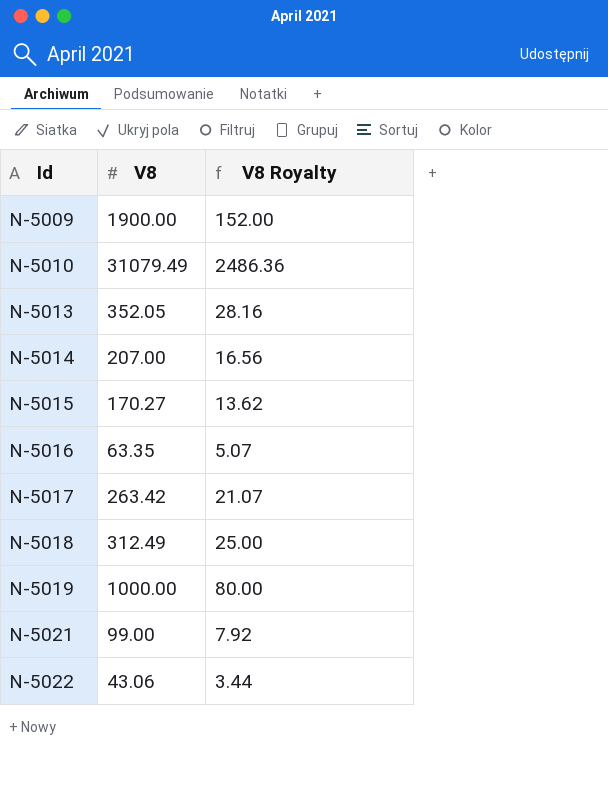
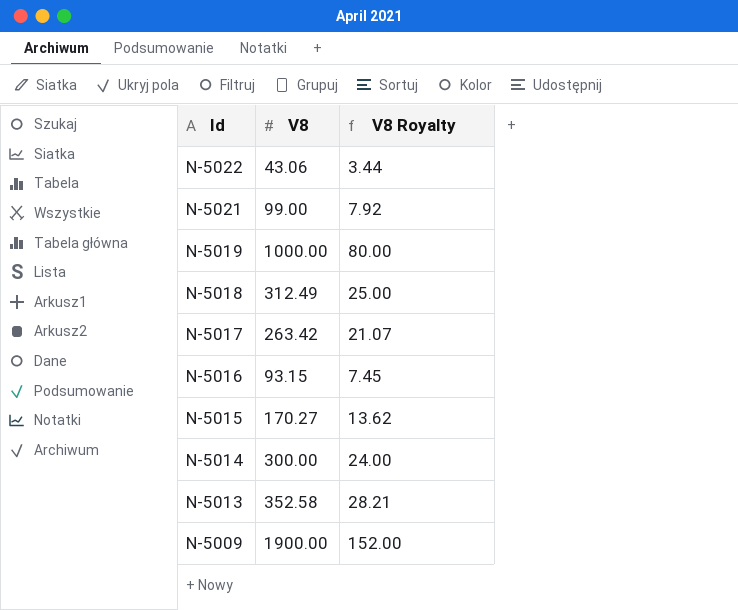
row order: Id ascending -> Id descending
row N-5010: 31079.49 | 2486.36 -> none
N-5016 | V8: 63.35 -> 93.15
N-5016 | V8 Royalty: 5.07 -> 7.45
N-5014 | V8: 207.00 -> 300.00
N-5014 | V8 Royalty: 16.56 -> 24.00
N-5013 | V8: 352.05 -> 352.58
N-5013 | V8 Royalty: 28.16 -> 28.21

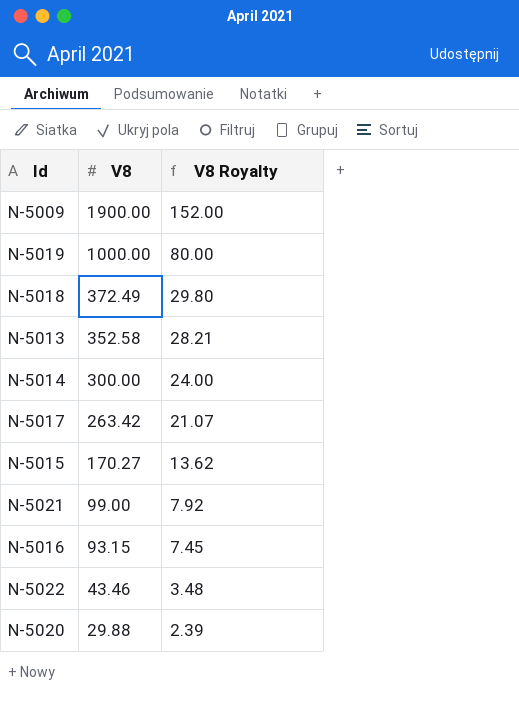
row order: Id descending -> V8 descending
N-5018 | V8: 312.49 -> 372.49
N-5018 | V8 Royalty: 25.00 -> 29.80
N-5022 | V8: 43.06 -> 43.46
N-5022 | V8 Royalty: 3.44 -> 3.48
row N-5020: none -> 29.88 | 2.39

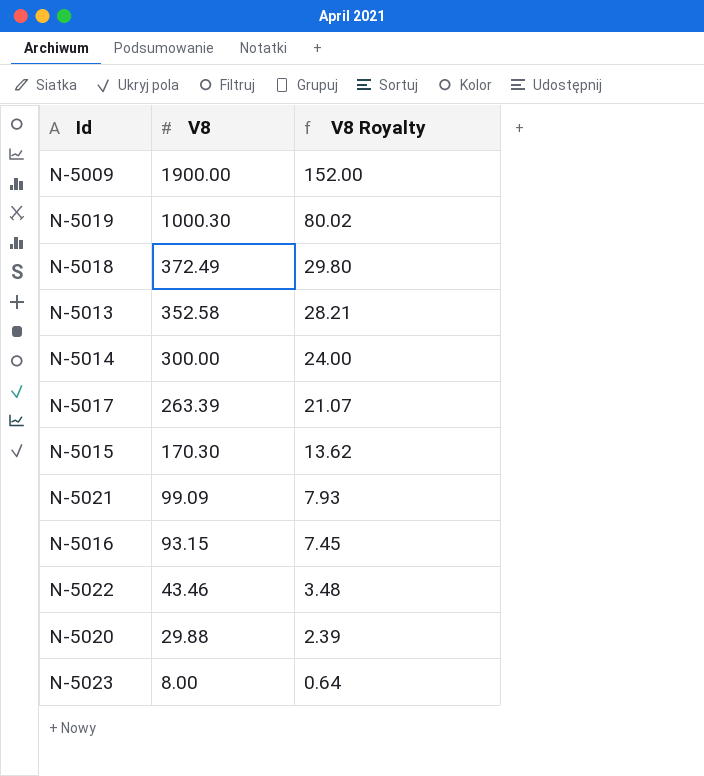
N-5019 | V8: 1000.00 -> 1000.30
N-5019 | V8 Royalty: 80.00 -> 80.02
N-5017 | V8: 263.42 -> 263.39
N-5015 | V8: 170.27 -> 170.30
N-5021 | V8: 99.00 -> 99.09
N-5021 | V8 Royalty: 7.92 -> 7.93
row N-5023: none -> 8.00 | 0.64

